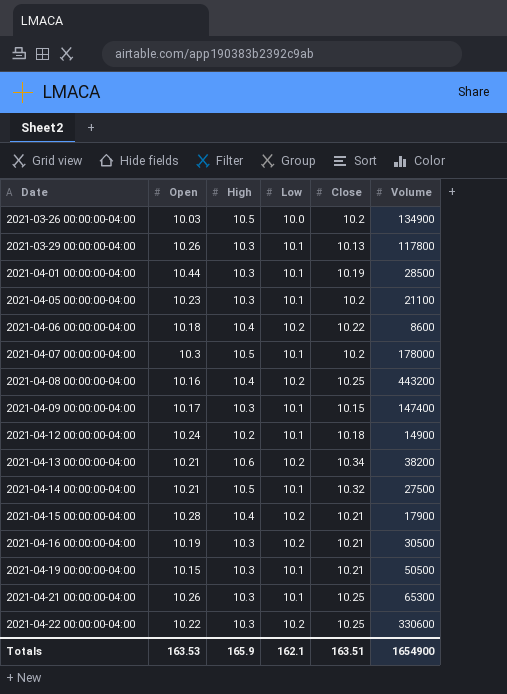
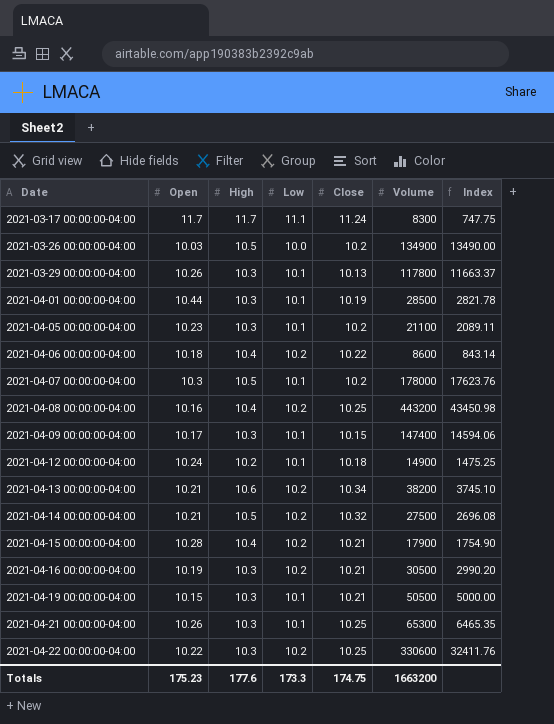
column Index | formula: none -> [Volume] / [Low]
row 2021-03-17 00:00:00-04:00: none -> 11.7 | 11.7 | 11.1 | 11.24 | 8300 | 747.75
2021-04-14 00:00:00-04:00 | Low: 10.1 -> 10.2
Totals | Open: 163.53 -> 175.23
Totals | High: 165.9 -> 177.6
Totals | Low: 162.1 -> 173.3
Totals | Close: 163.51 -> 174.75
Totals | Volume: 1654900 -> 1663200

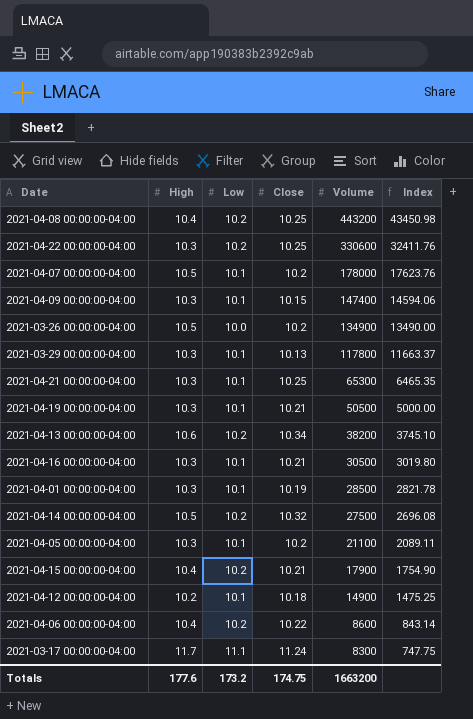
row order: Date ascending -> Volume descending
column Open | position: 2 -> none
2021-04-16 00:00:00-04:00 | Low: 10.2 -> 10.1
2021-04-16 00:00:00-04:00 | Index: 2990.20 -> 3019.80
Totals | Low: 173.3 -> 173.2

